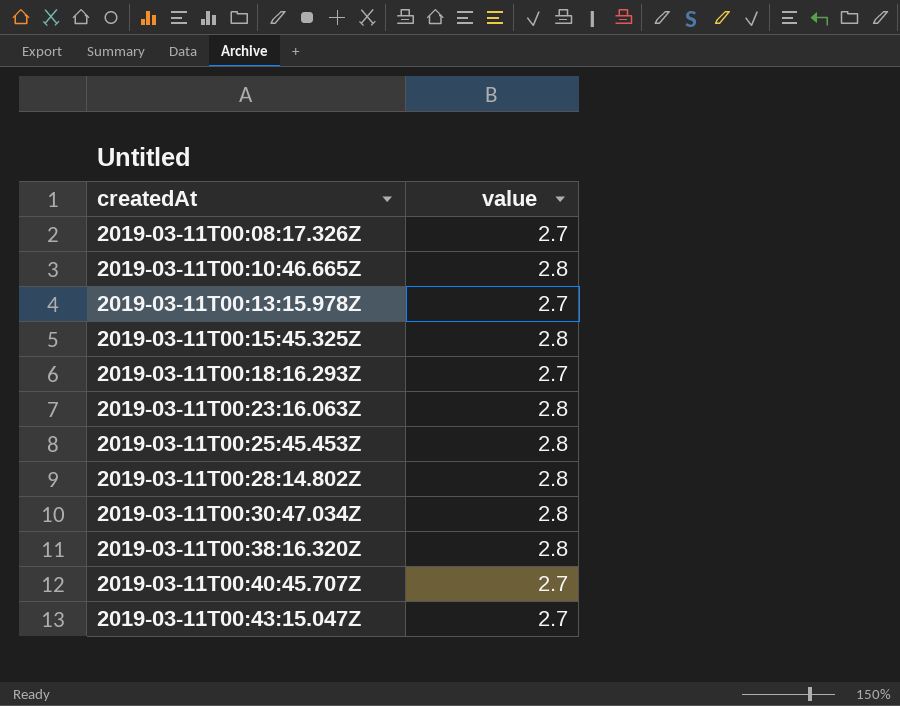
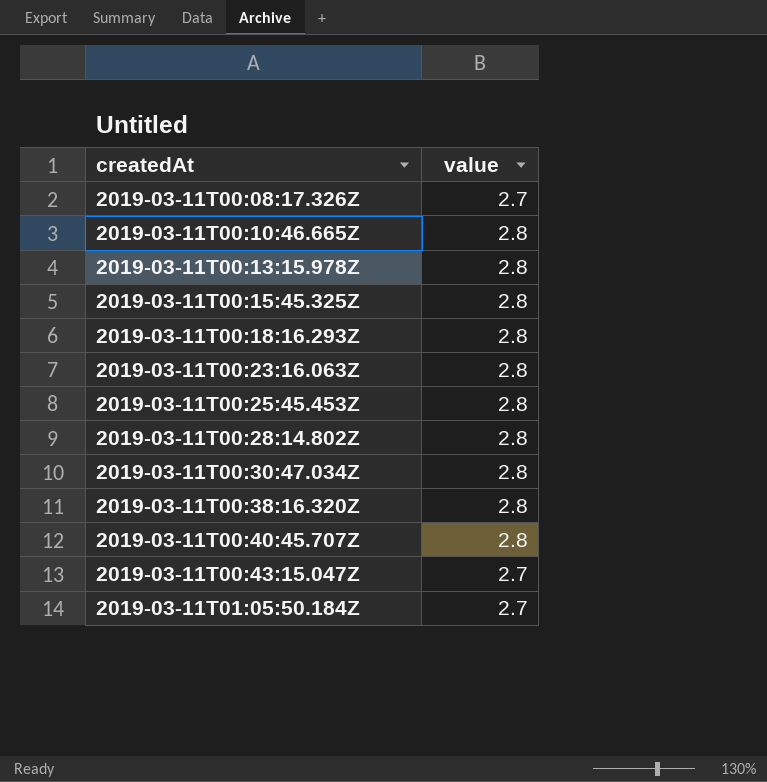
2019-03-11T00:13:15.978Z | value: 2.7 -> 2.8
2019-03-11T00:18:16.293Z | value: 2.7 -> 2.8
2019-03-11T00:40:45.707Z | value: 2.7 -> 2.8
row 2019-03-11T01:05:50.184Z: none -> 2.7

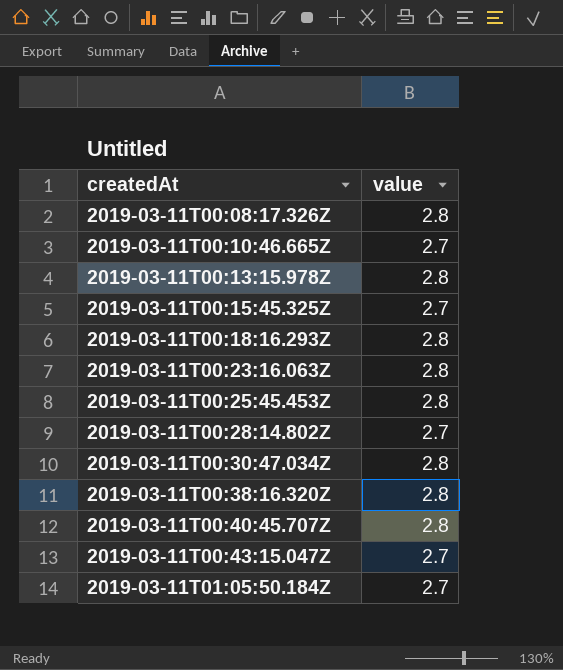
2019-03-11T00:08:17.326Z | value: 2.7 -> 2.8
2019-03-11T00:10:46.665Z | value: 2.8 -> 2.7
2019-03-11T00:15:45.325Z | value: 2.8 -> 2.7
2019-03-11T00:28:14.802Z | value: 2.8 -> 2.7

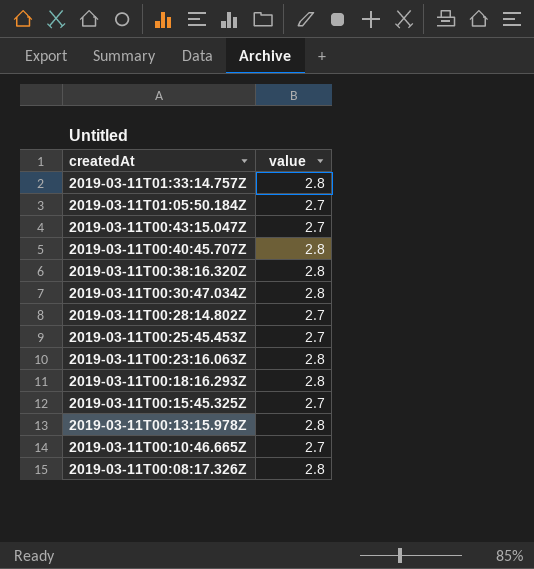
row order: createdAt ascending -> createdAt descending
row 2019-03-11T01:33:14.757Z: none -> 2.8
2019-03-11T00:25:45.453Z | value: 2.8 -> 2.7

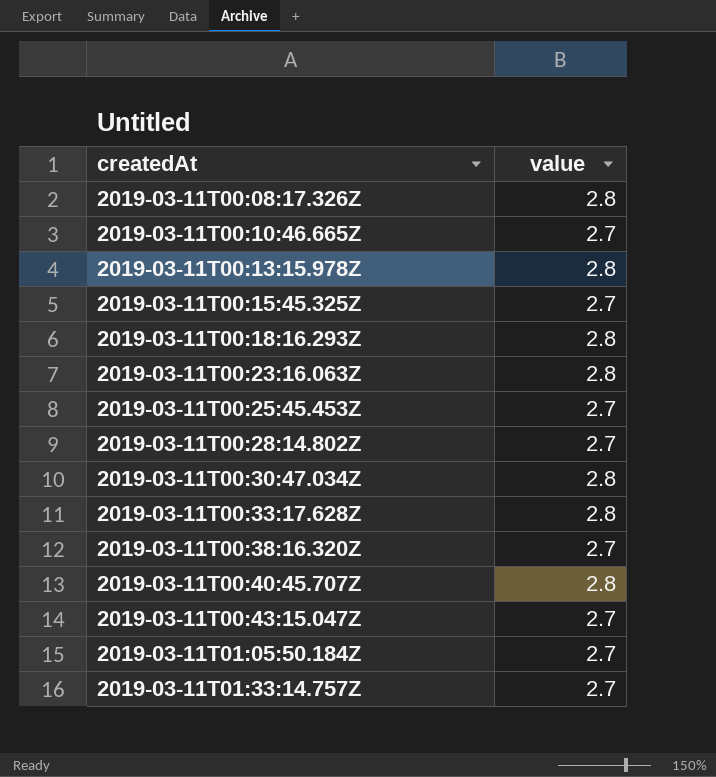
row order: createdAt descending -> createdAt ascending
row 2019-03-11T00:33:17.628Z: none -> 2.8
2019-03-11T00:38:16.320Z | value: 2.8 -> 2.7
2019-03-11T01:33:14.757Z | value: 2.8 -> 2.7

